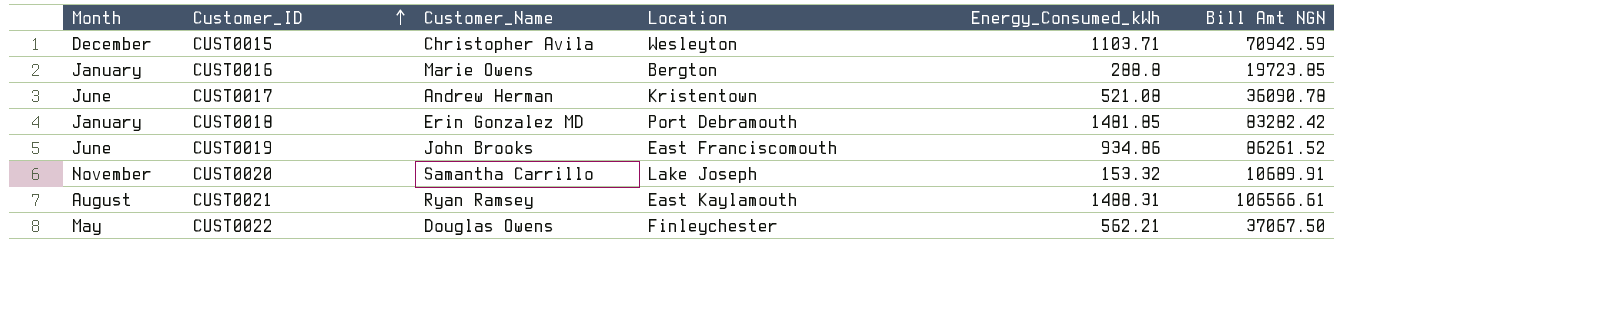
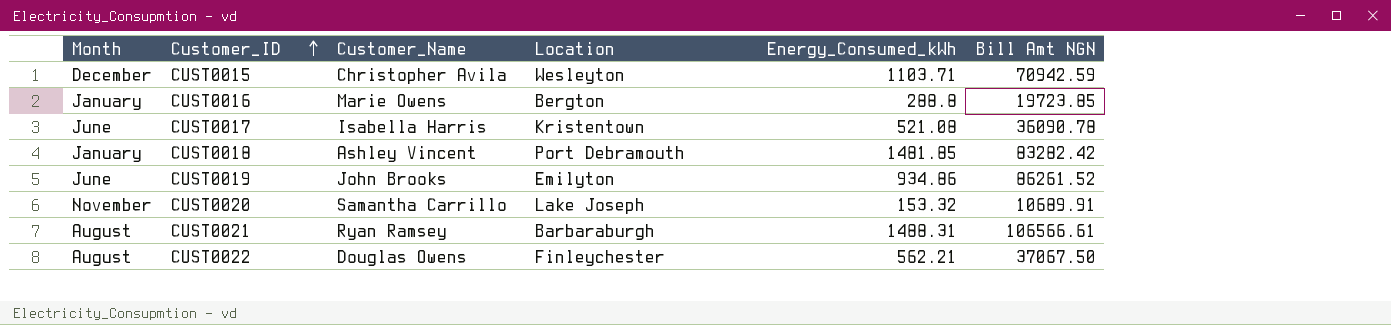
CUST0017 | Customer_Name: Andrew Herman -> Isabella Harris
CUST0018 | Customer_Name: Erin Gonzalez MD -> Ashley Vincent
CUST0019 | Location: East Franciscomouth -> Emilyton
CUST0021 | Location: East Kaylamouth -> Barbaraburgh
CUST0022 | Month: May -> August

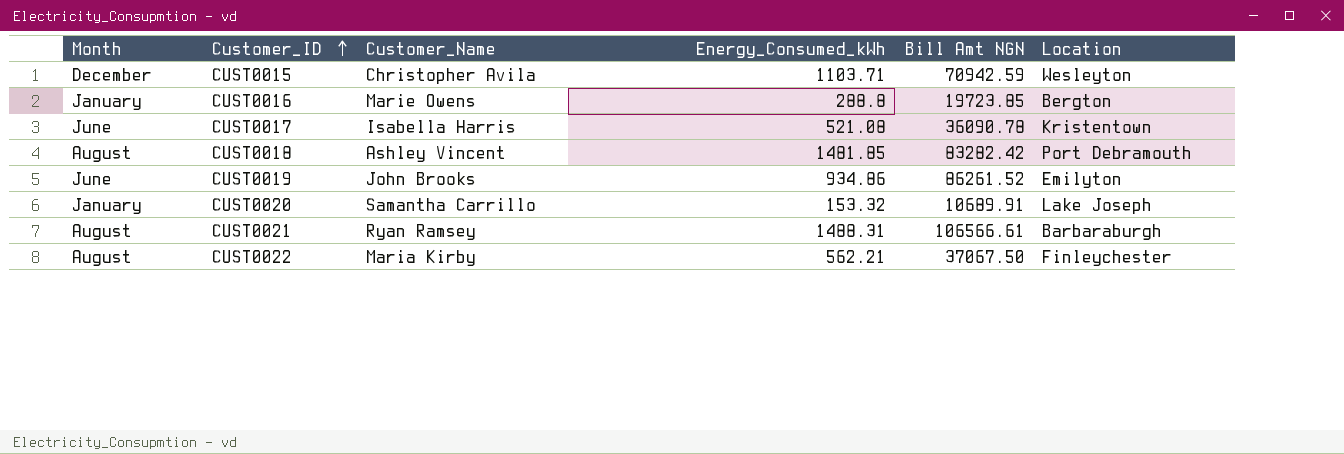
column Location | position: 4 -> 6
CUST0018 | Month: January -> August
CUST0020 | Month: November -> January
CUST0022 | Customer_Name: Douglas Owens -> Maria Kirby

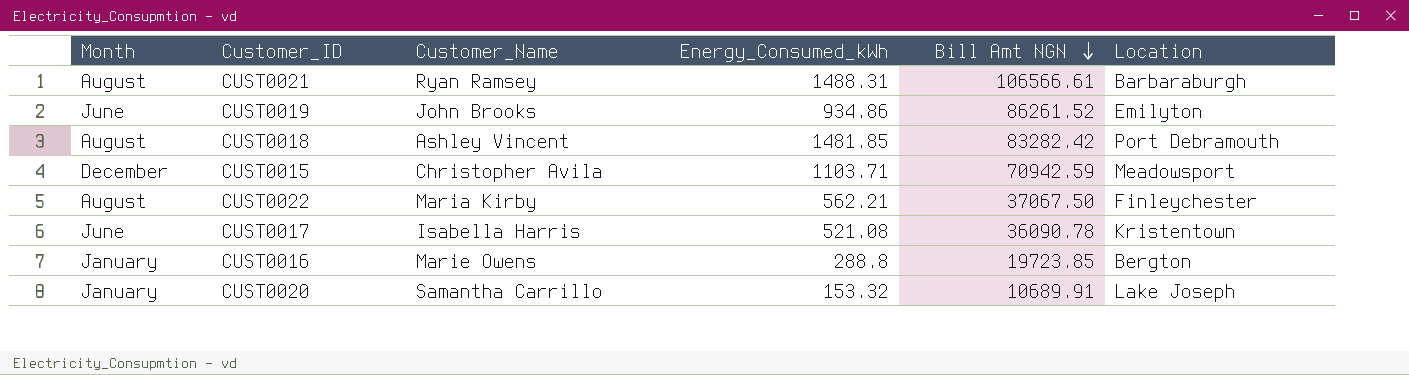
row order: Customer_ID ascending -> Bill Amt NGN descending
CUST0015 | Location: Wesleyton -> Meadowsport

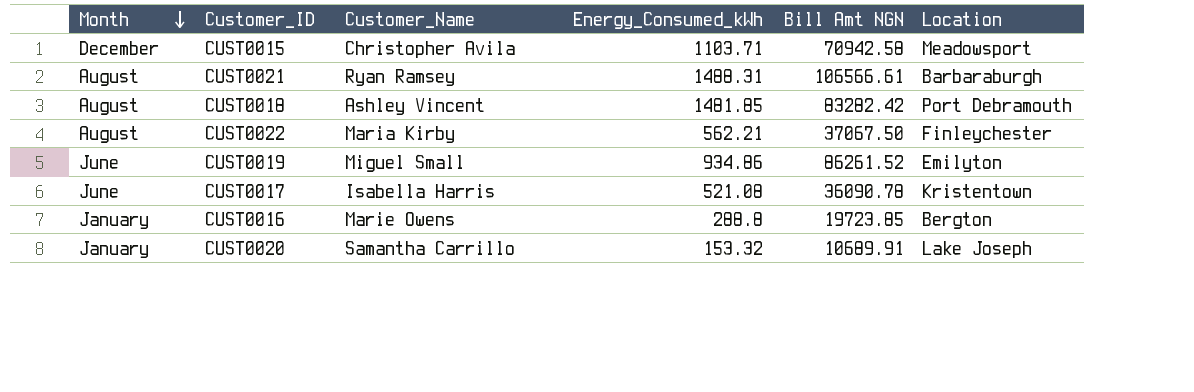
row order: Bill Amt NGN descending -> Month descending
CUST0015 | Bill Amt NGN: 70942.59 -> 70942.58
CUST0019 | Customer_Name: John Brooks -> Miguel Small

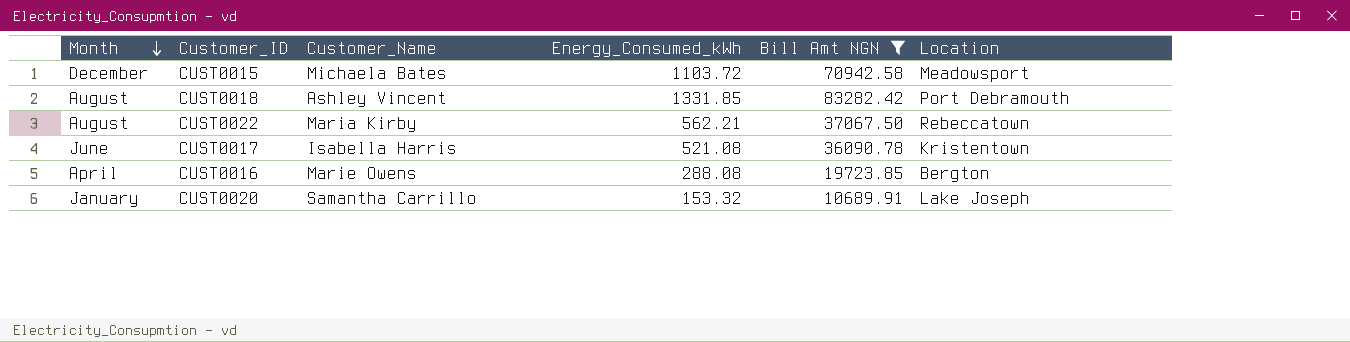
filter: none -> Bill Amt NGN <= 83282.42
CUST0015 | Customer_Name: Christopher Avila -> Michaela Bates
CUST0015 | Energy_Consumed_kWh: 1103.71 -> 1103.72
CUST0018 | Energy_Consumed_kWh: 1481.85 -> 1331.85
CUST0022 | Location: Finleychester -> Rebeccatown
CUST0016 | Month: January -> April
CUST0016 | Energy_Consumed_kWh: 288.8 -> 288.08

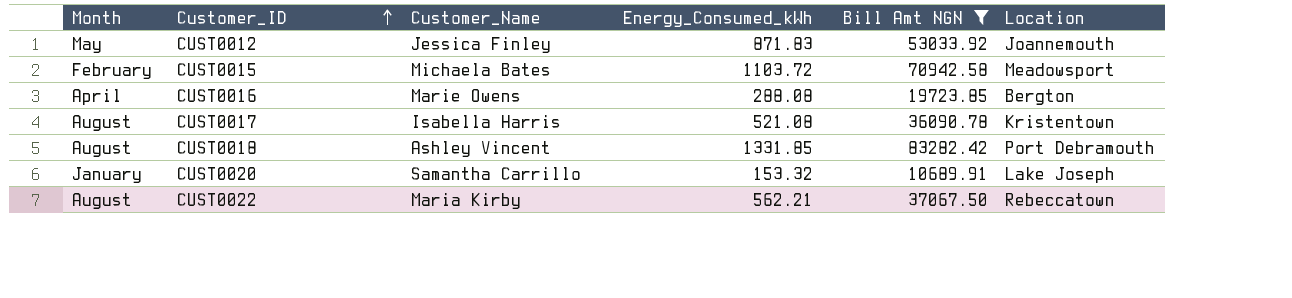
row order: Month descending -> Customer_ID ascending
row CUST0012: none -> May | Jessica Finley | 871.83 | 53033.92 | Joannemouth
CUST0015 | Month: December -> February
CUST0017 | Month: June -> August

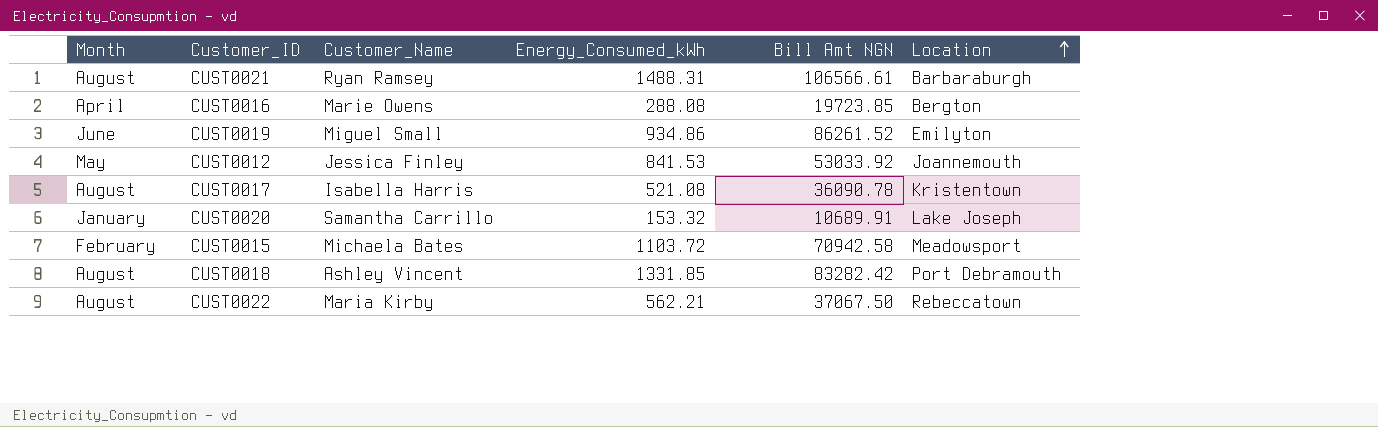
filter: Bill Amt NGN <= 83282.42 -> none
row order: Customer_ID ascending -> Location ascending
CUST0012 | Energy_Consumed_kWh: 871.83 -> 841.53

